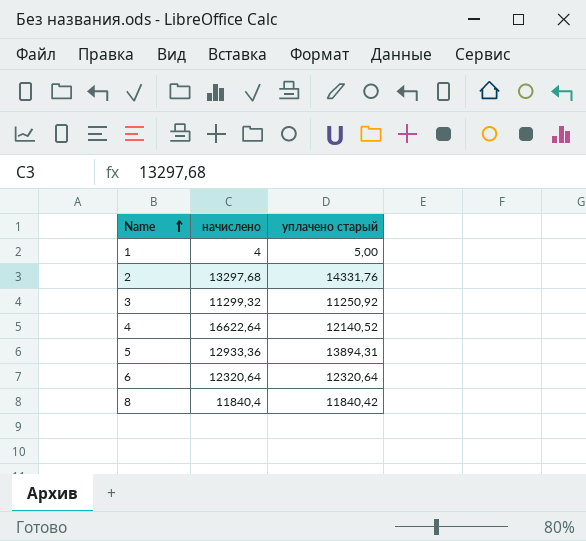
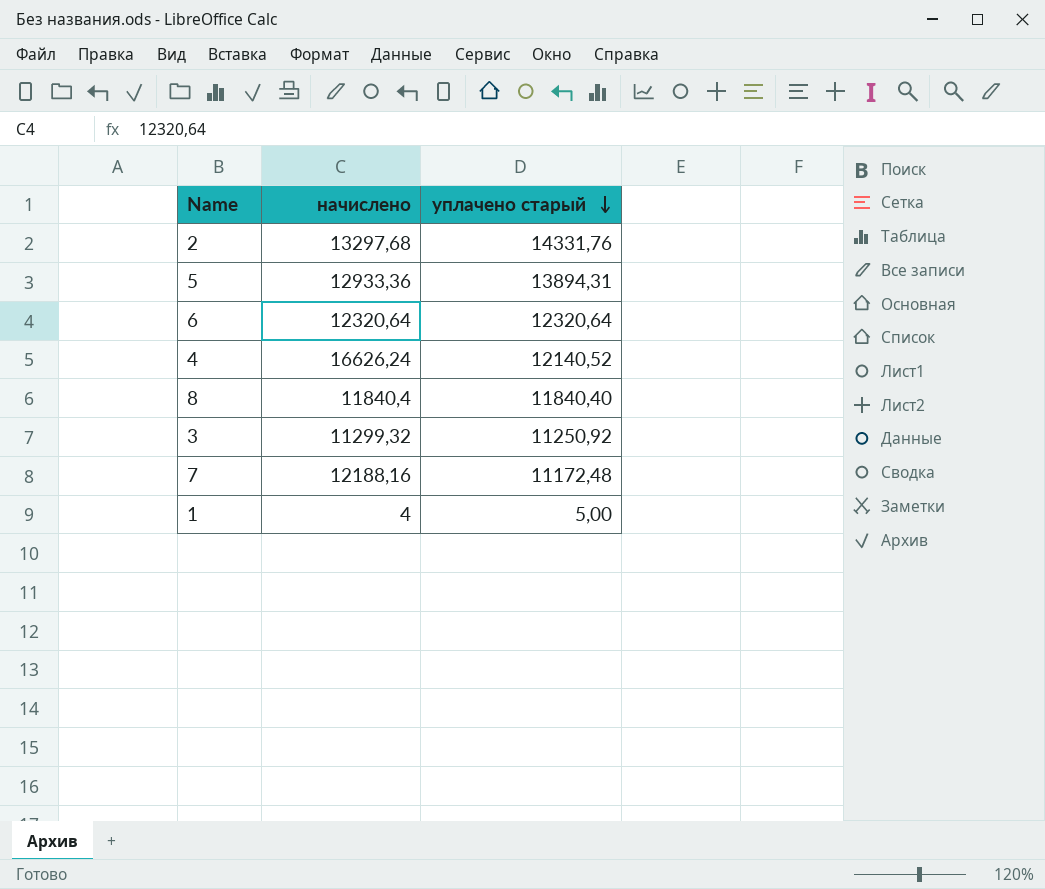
row order: Name ascending -> уплачено старый descending
4 | начислено: 16622,64 -> 16626,24
8 | уплачено старый: 11840,42 -> 11840,40
row 7: none -> 12188,16 | 11172,48

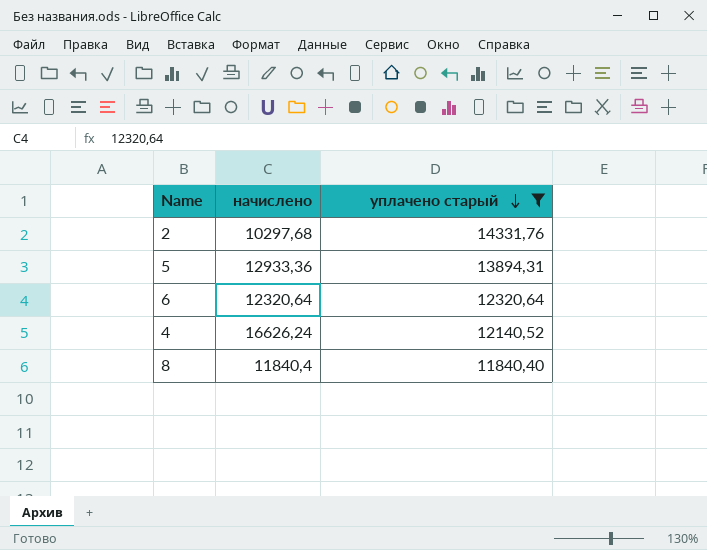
filter: none -> уплачено старый >= 11840,40
2 | начислено: 13297,68 -> 10297,68

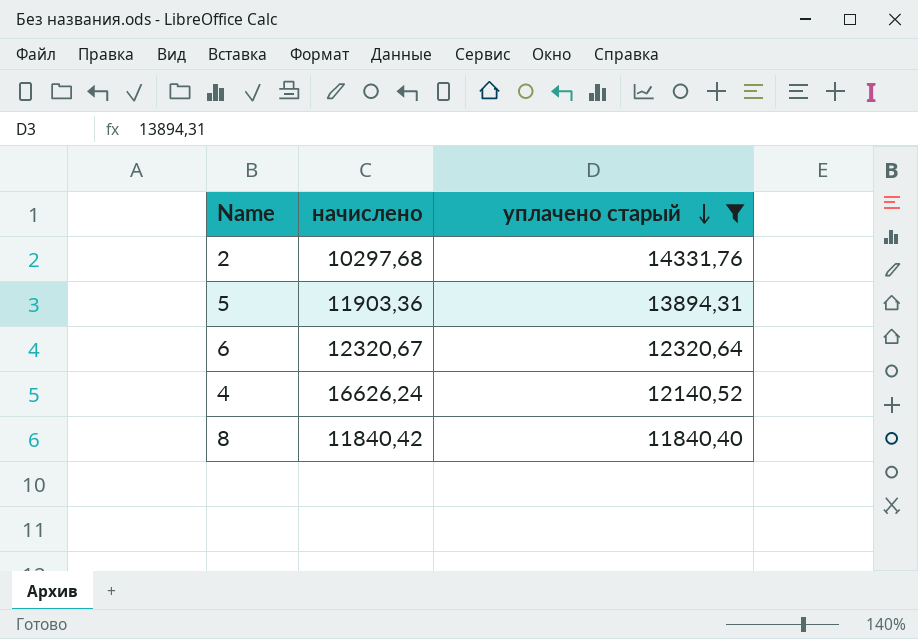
5 | начислено: 12933,36 -> 11903,36
6 | начислено: 12320,64 -> 12320,67
8 | начислено: 11840,4 -> 11840,42

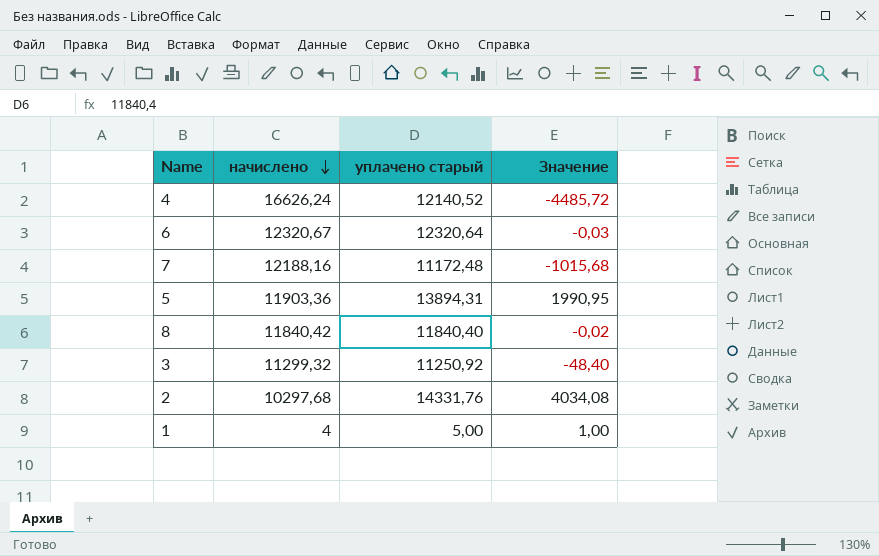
filter: уплачено старый >= 11840,40 -> none
row order: уплачено старый descending -> начислено descending
column Значение | formula: none -> [уплачено старый] - [начислено]

